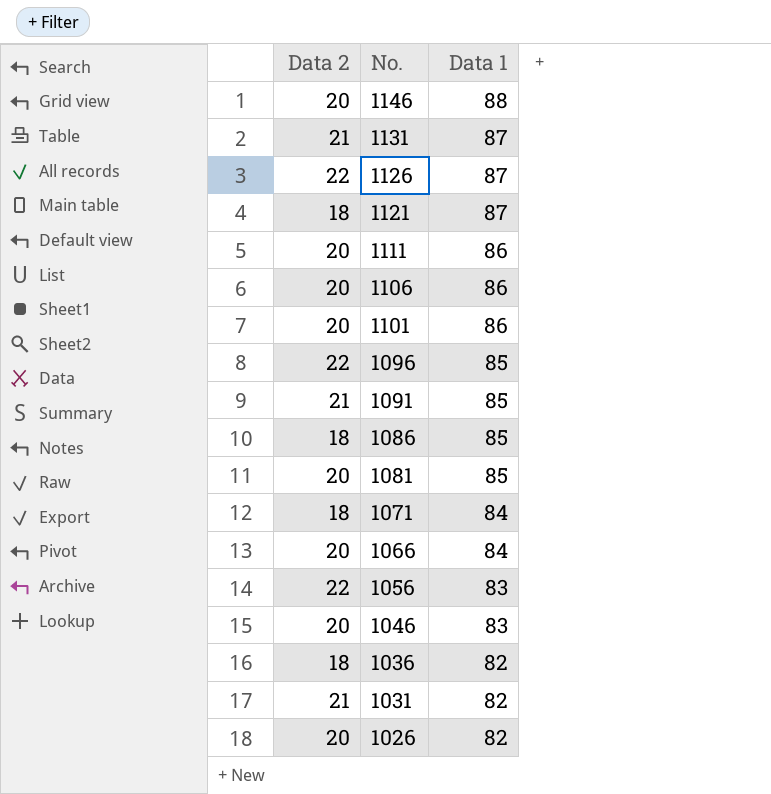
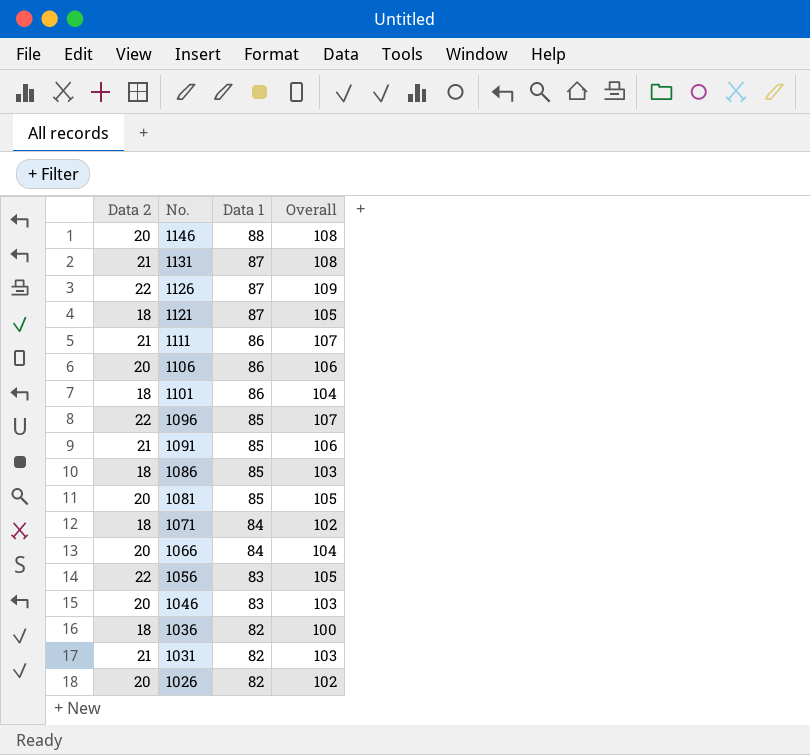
column Overall | formula: none -> [Data 2] + [Data 1]
1111 | Data 2: 20 -> 21
1101 | Data 2: 20 -> 18

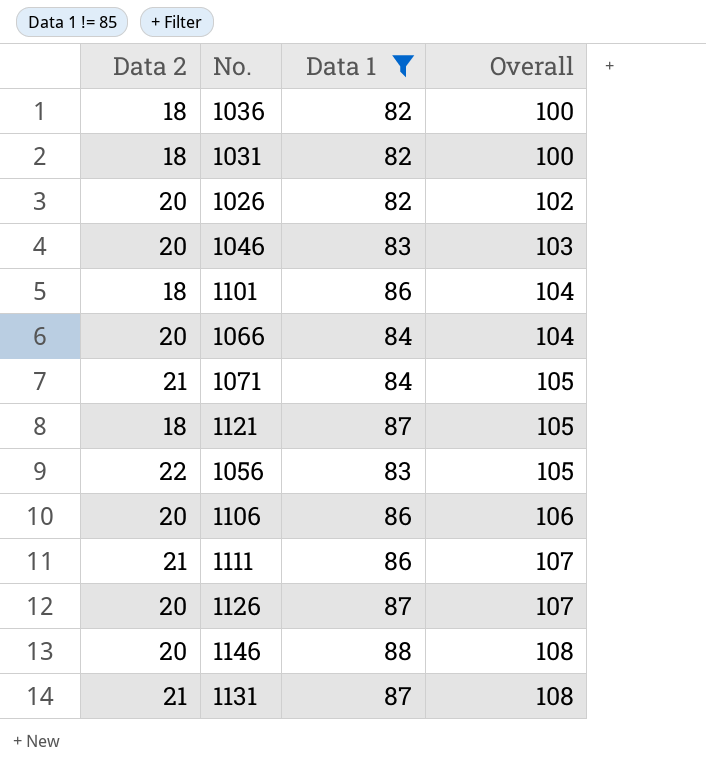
filter: none -> Data 1 != 85
row order: No. descending -> Overall ascending
1031 | Data 2: 21 -> 18
1031 | Overall: 103 -> 100
1071 | Data 2: 18 -> 21
1071 | Overall: 102 -> 105
1126 | Data 2: 22 -> 20
1126 | Overall: 109 -> 107

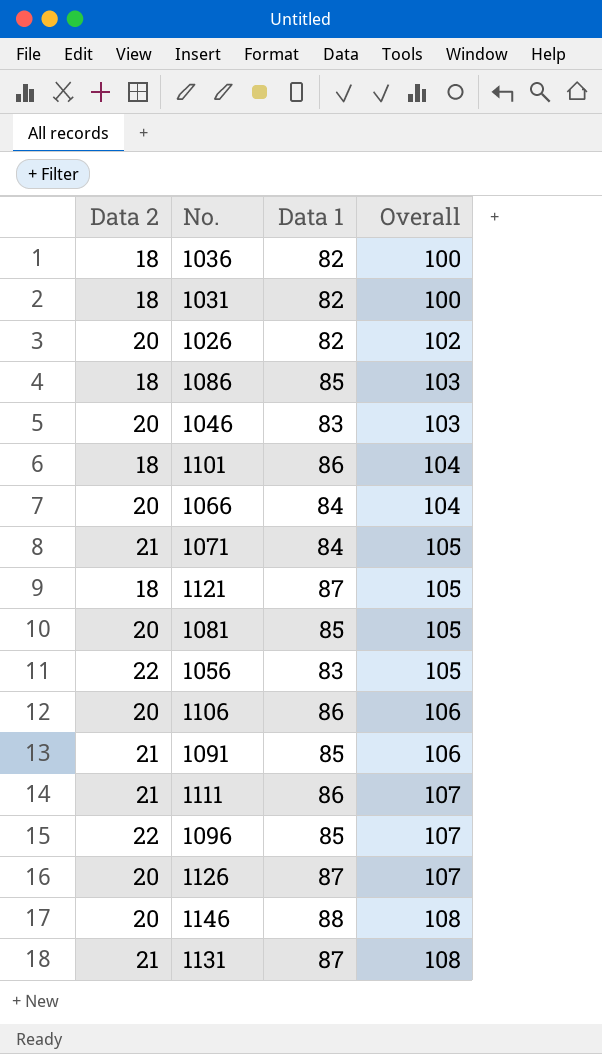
filter: Data 1 != 85 -> none

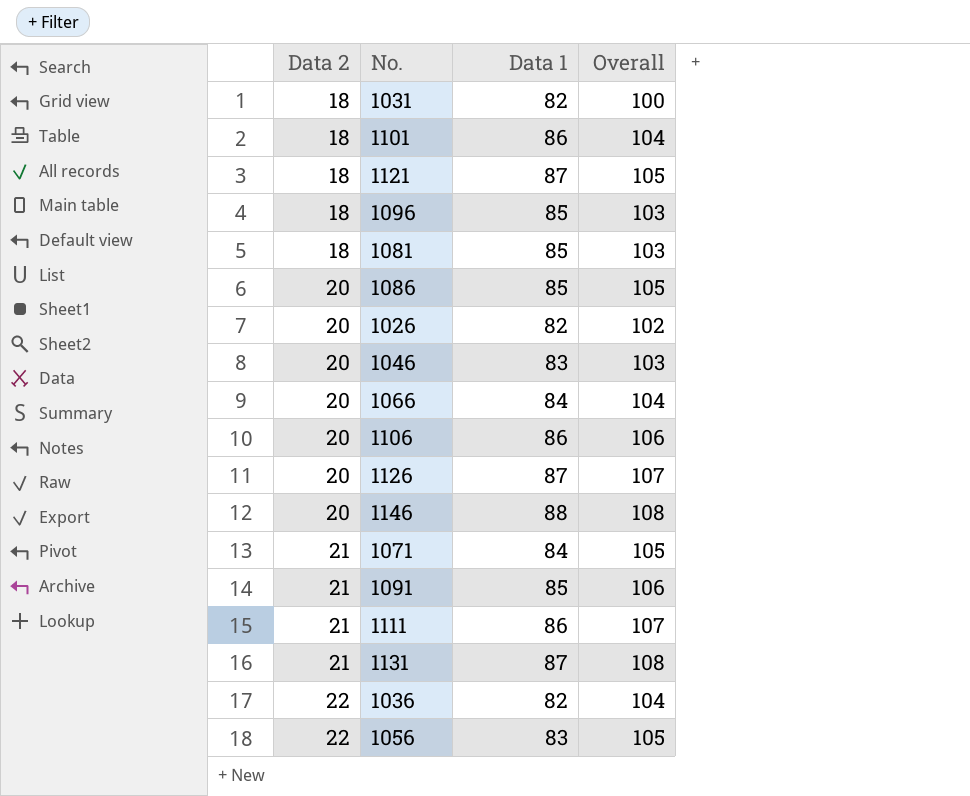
row order: Overall ascending -> Data 2 ascending
1096 | Data 2: 22 -> 18
1096 | Overall: 107 -> 103
1081 | Data 2: 20 -> 18
1081 | Overall: 105 -> 103
1086 | Data 2: 18 -> 20
1086 | Overall: 103 -> 105
1036 | Data 2: 18 -> 22
1036 | Overall: 100 -> 104

